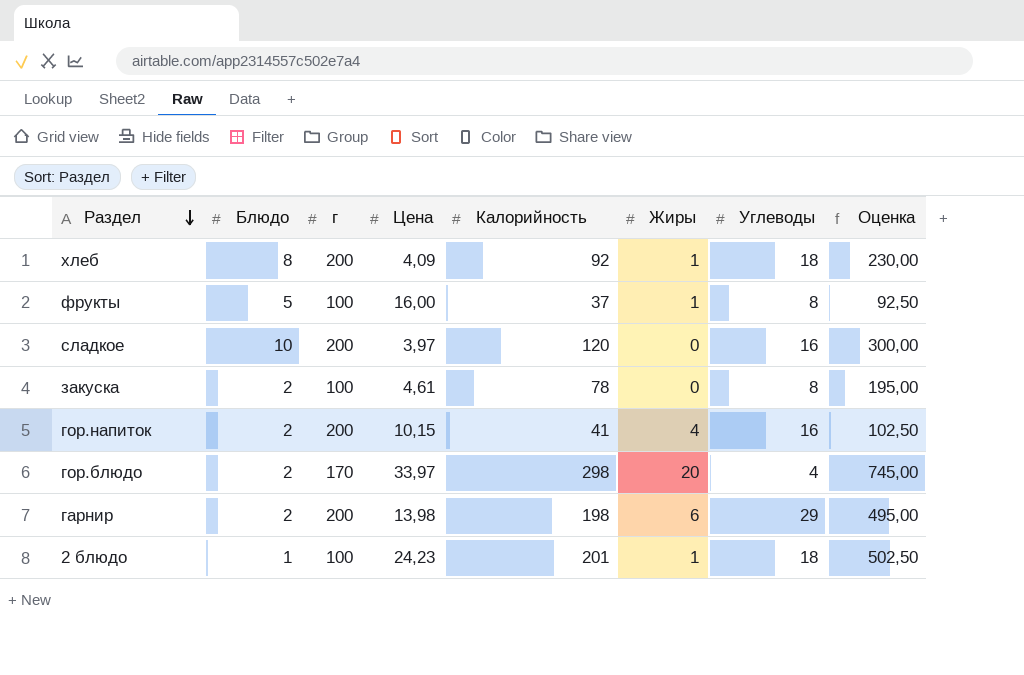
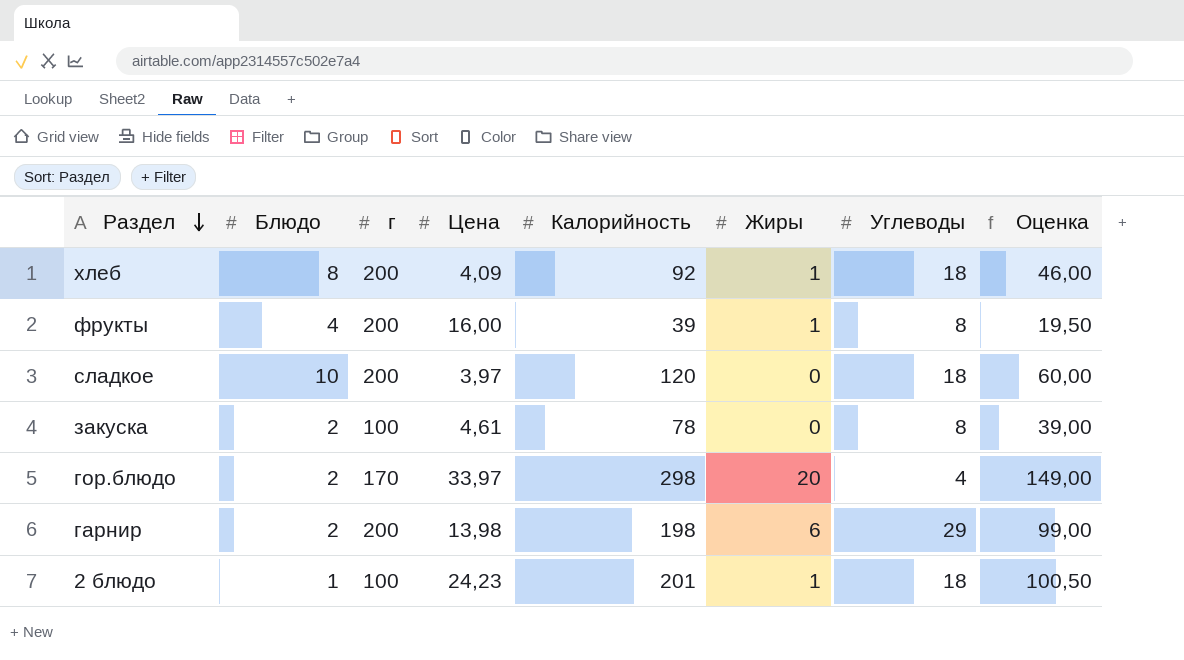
column Оценка | formula: [Калорийность] * 2,5 -> [Калорийность] * 0,5
row гор.напиток: 2 | 200 | 10,15 | 41 | 4 | 16 | 102,50 -> none
фрукты | Блюдо: 5 -> 4
фрукты | г: 100 -> 200
фрукты | Калорийность: 37 -> 39
сладкое | Углеводы: 16 -> 18

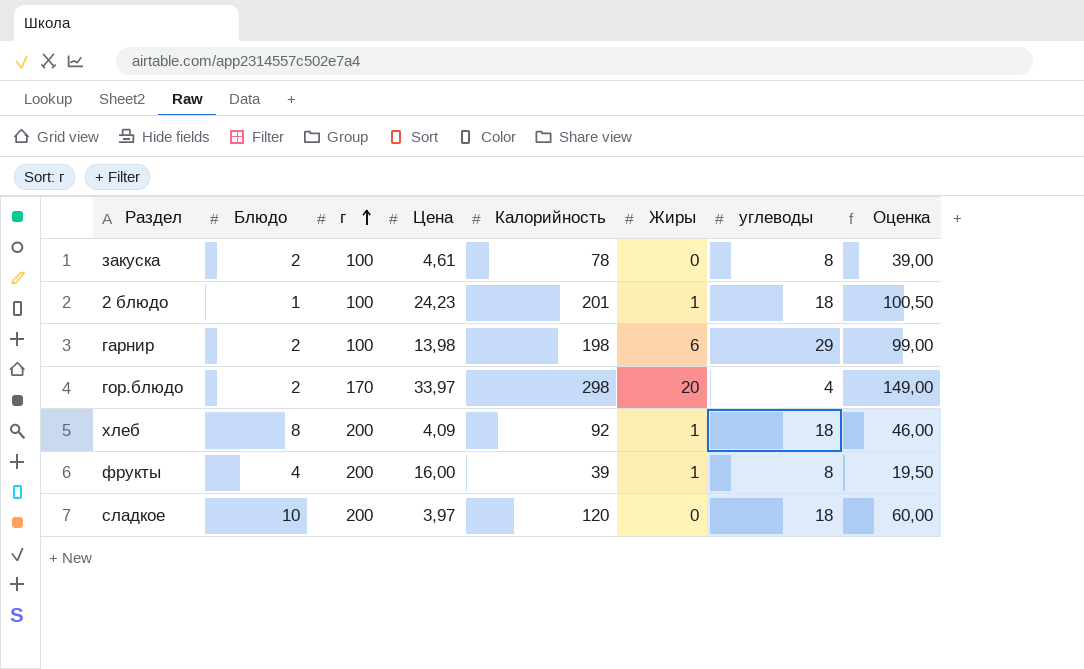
row order: Раздел descending -> г ascending
column name: Углеводы -> углеводы
гарнир | г: 200 -> 100

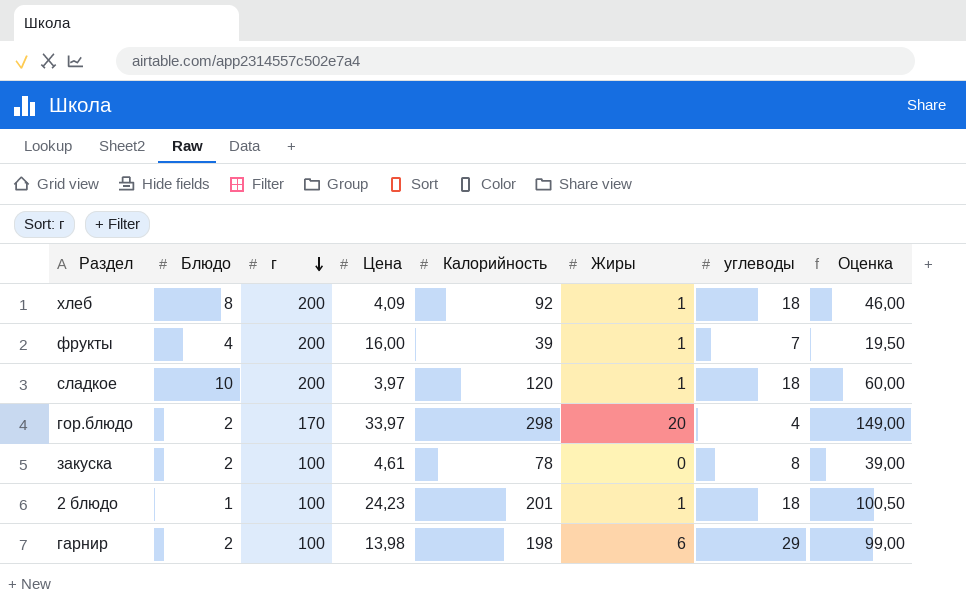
row order: г ascending -> г descending
фрукты | углеводы: 8 -> 7
сладкое | Жиры: 0 -> 1

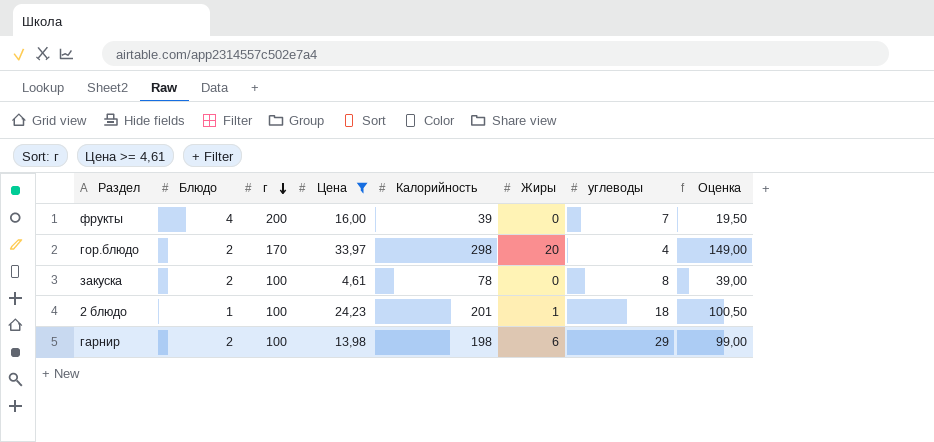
filter: none -> Цена >= 4,61
фрукты | Жиры: 1 -> 0

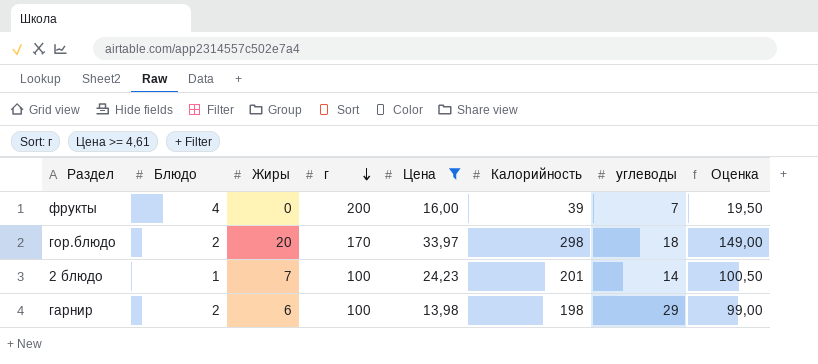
column Жиры | position: 6 -> 3
row закуска: 2 | 100 | 4,61 | 78 | 0 | 8 | 39,00 -> none
гор.блюдо | углеводы: 4 -> 18
2 блюдо | Жиры: 1 -> 7
2 блюдо | углеводы: 18 -> 14

